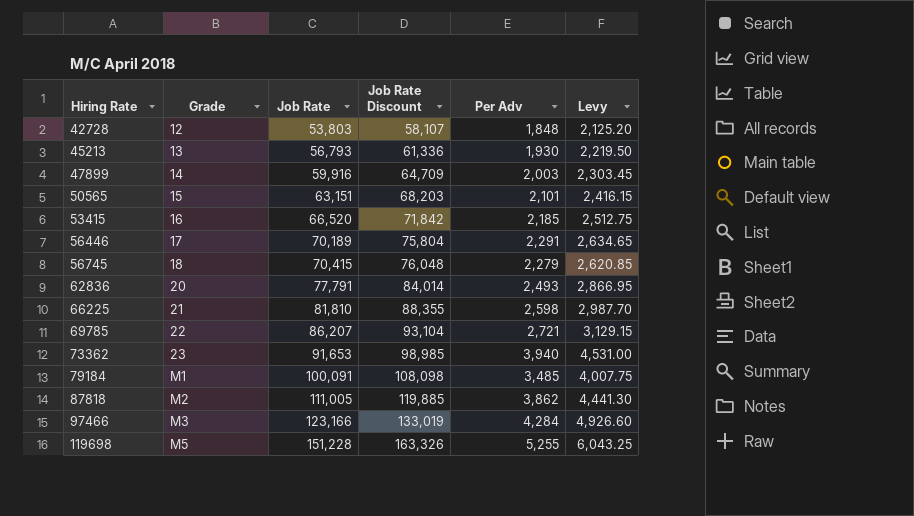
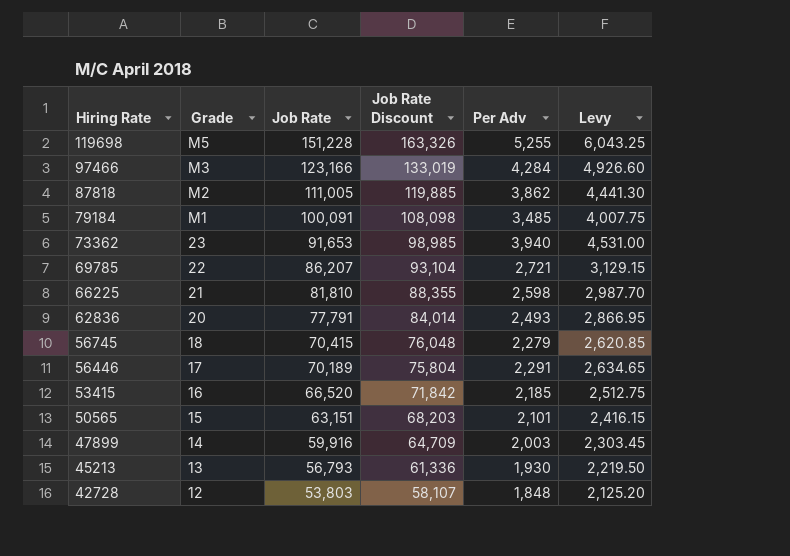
row order: Hiring Rate ascending -> Hiring Rate descending

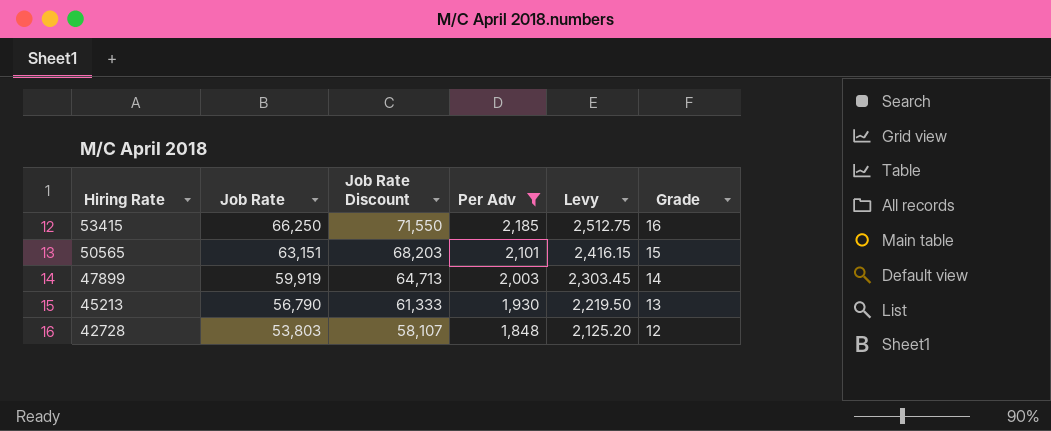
filter: none -> Per Adv <= 2,185
column Grade | position: 2 -> 6
53415 | Job Rate: 66,520 -> 66,250
53415 | Job Rate Discount: 71,842 -> 71,550
47899 | Job Rate: 59,916 -> 59,919
47899 | Job Rate Discount: 64,709 -> 64,713
45213 | Job Rate: 56,793 -> 56,790
45213 | Job Rate Discount: 61,336 -> 61,333

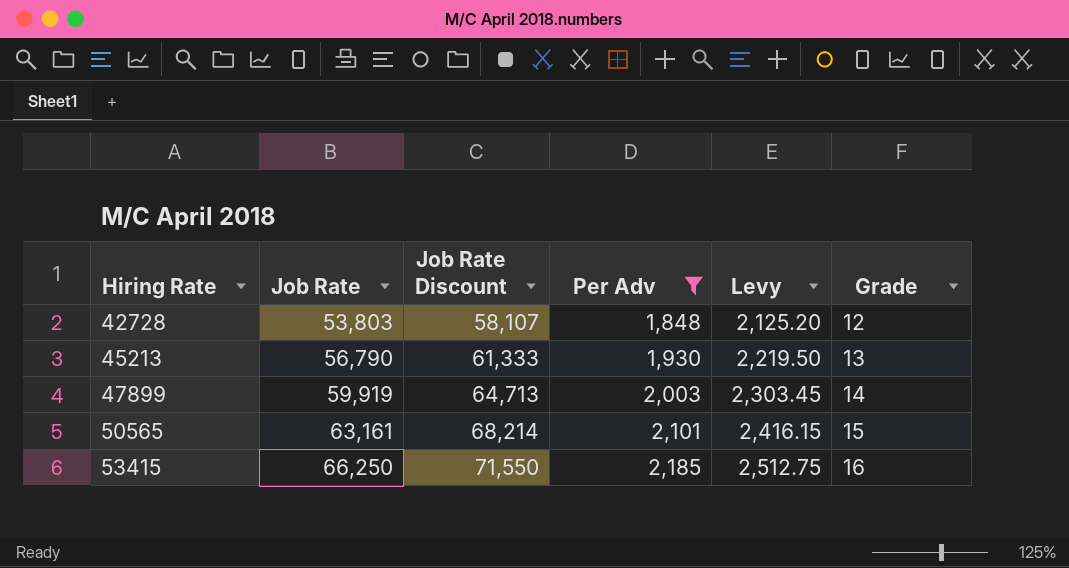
row order: Hiring Rate descending -> Hiring Rate ascending
50565 | Job Rate: 63,151 -> 63,161
50565 | Job Rate Discount: 68,203 -> 68,214

